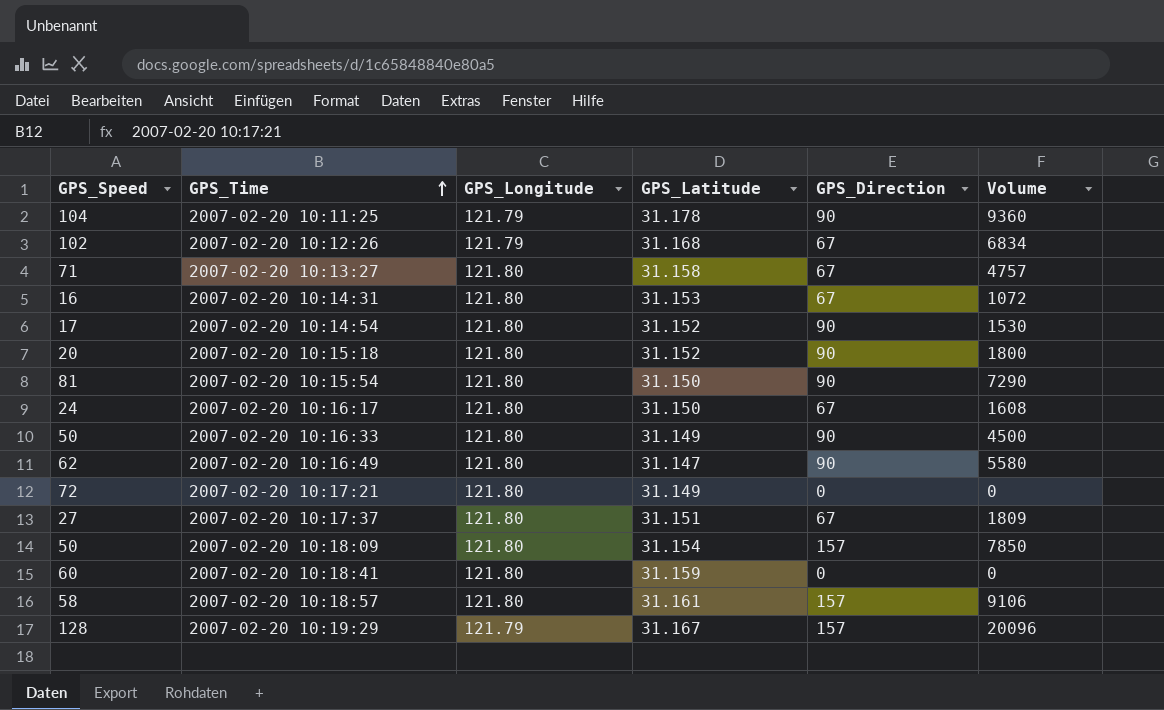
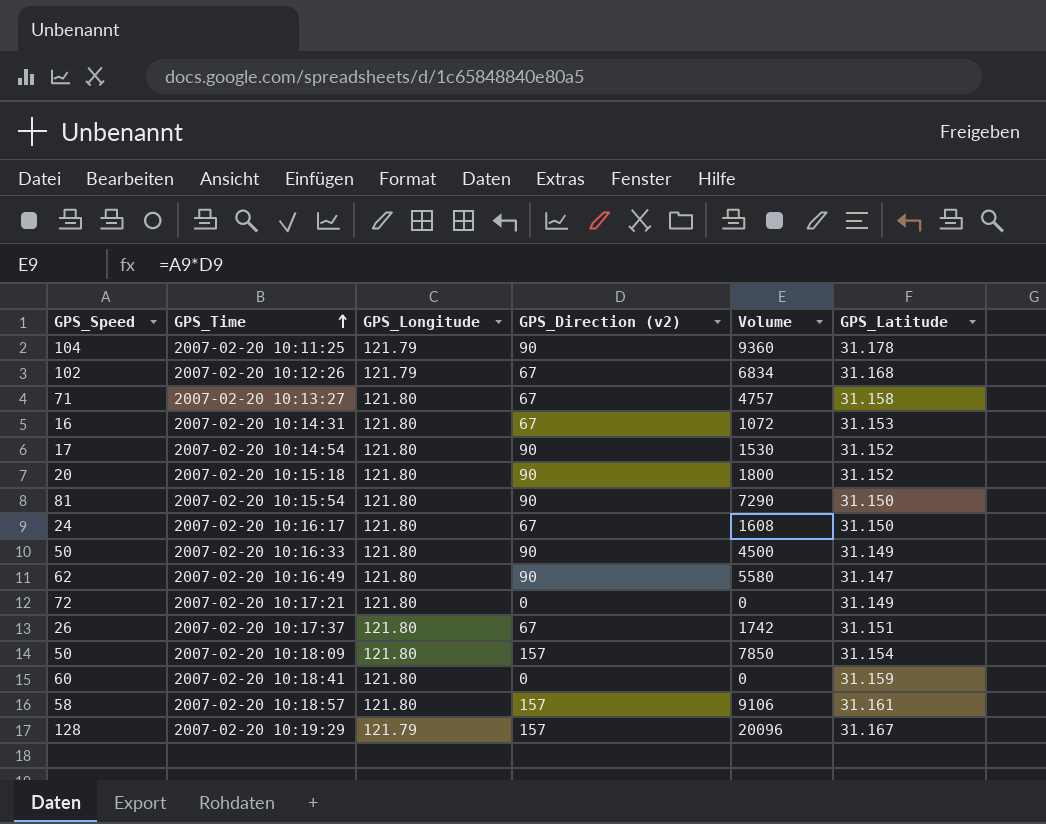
column name: GPS_Direction -> GPS_Direction (v2)
column GPS_Latitude | position: 4 -> 6
2007-02-20 10:17:37 | GPS_Speed: 27 -> 26
2007-02-20 10:17:37 | Volume: 1809 -> 1742

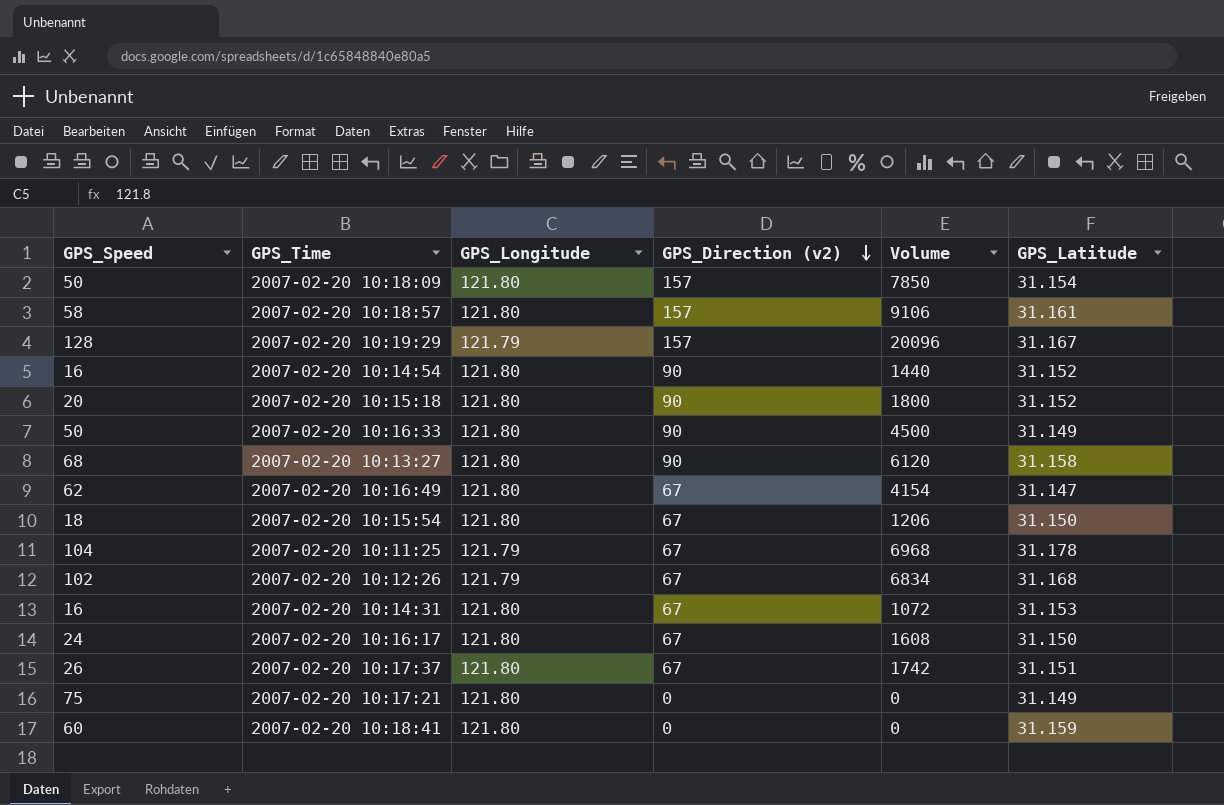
row order: GPS_Time ascending -> GPS_Direction (v2) descending
2007-02-20 10:14:54 | GPS_Speed: 17 -> 16
2007-02-20 10:14:54 | Volume: 1530 -> 1440
2007-02-20 10:13:27 | GPS_Speed: 71 -> 68
2007-02-20 10:13:27 | GPS_Direction (v2): 67 -> 90
2007-02-20 10:13:27 | Volume: 4757 -> 6120
2007-02-20 10:16:49 | GPS_Direction (v2): 90 -> 67
2007-02-20 10:16:49 | Volume: 5580 -> 4154
2007-02-20 10:15:54 | GPS_Speed: 81 -> 18
2007-02-20 10:15:54 | GPS_Direction (v2): 90 -> 67
2007-02-20 10:15:54 | Volume: 7290 -> 1206
2007-02-20 10:11:25 | GPS_Direction (v2): 90 -> 67
2007-02-20 10:11:25 | Volume: 9360 -> 6968
2007-02-20 10:17:21 | GPS_Speed: 72 -> 75

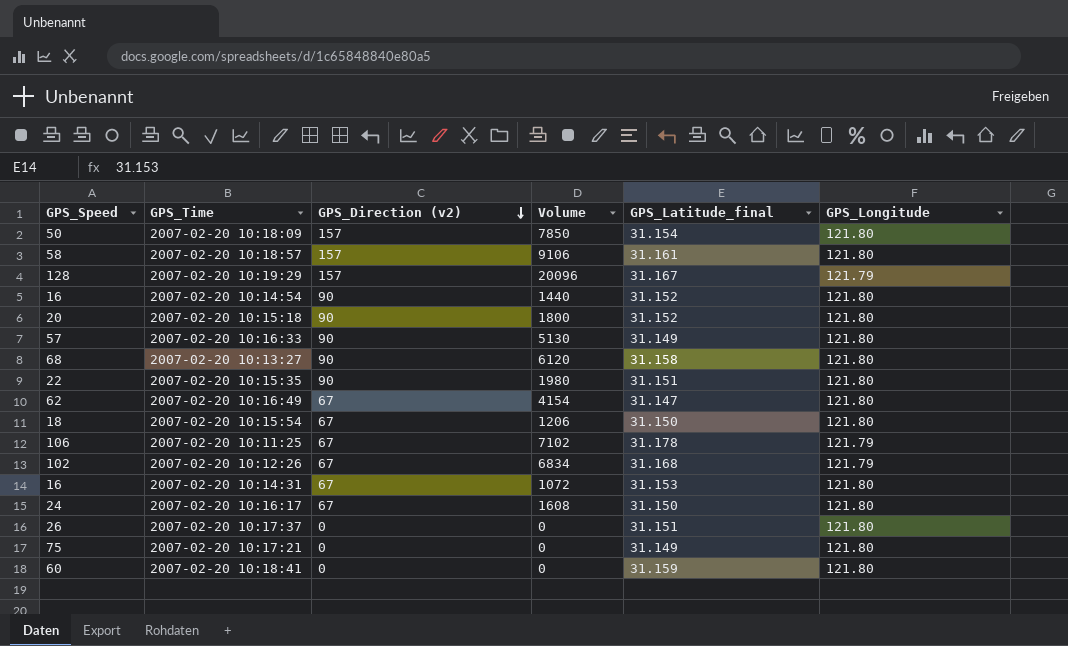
column name: GPS_Latitude -> GPS_Latitude_final
column GPS_Longitude | position: 3 -> 6
2007-02-20 10:16:33 | GPS_Speed: 50 -> 57
2007-02-20 10:16:33 | Volume: 4500 -> 5130
row 2007-02-20 10:15:35: none -> 22 | 90 | 1980 | 31.151 | 121.80
2007-02-20 10:11:25 | GPS_Speed: 104 -> 106
2007-02-20 10:11:25 | Volume: 6968 -> 7102
2007-02-20 10:17:37 | GPS_Direction (v2): 67 -> 0
2007-02-20 10:17:37 | Volume: 1742 -> 0

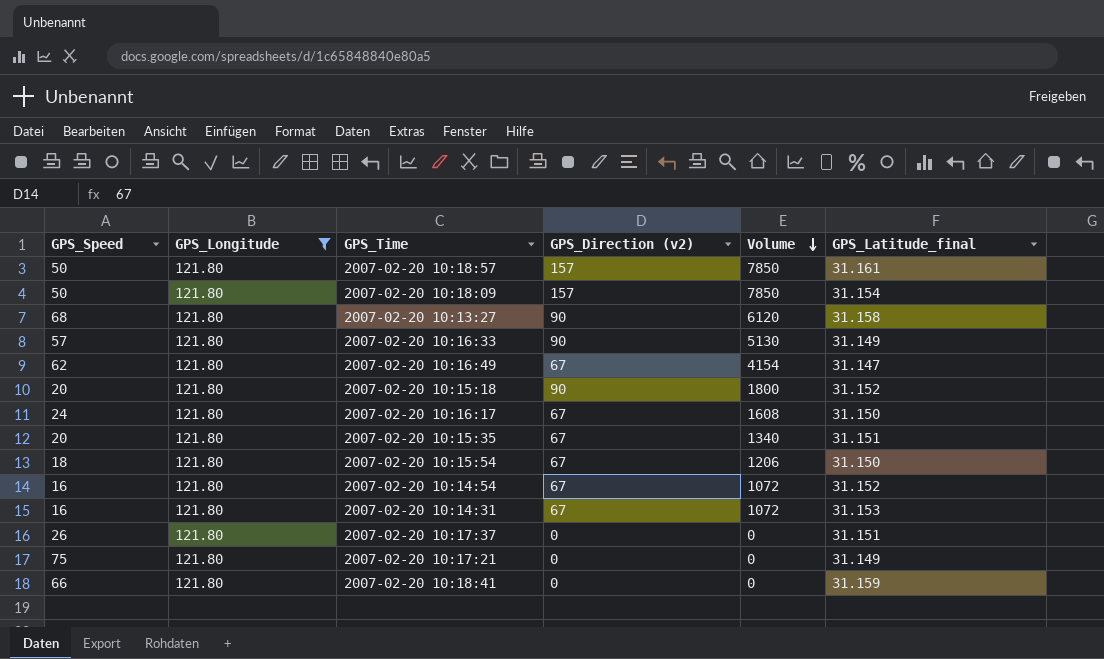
filter: none -> GPS_Longitude = 121.80
row order: GPS_Direction (v2) descending -> Volume descending
column GPS_Longitude | position: 6 -> 2
2007-02-20 10:18:57 | GPS_Speed: 58 -> 50
2007-02-20 10:18:57 | Volume: 9106 -> 7850
2007-02-20 10:15:35 | GPS_Speed: 22 -> 20
2007-02-20 10:15:35 | GPS_Direction (v2): 90 -> 67
2007-02-20 10:15:35 | Volume: 1980 -> 1340
2007-02-20 10:14:54 | GPS_Direction (v2): 90 -> 67
2007-02-20 10:14:54 | Volume: 1440 -> 1072
2007-02-20 10:18:41 | GPS_Speed: 60 -> 66

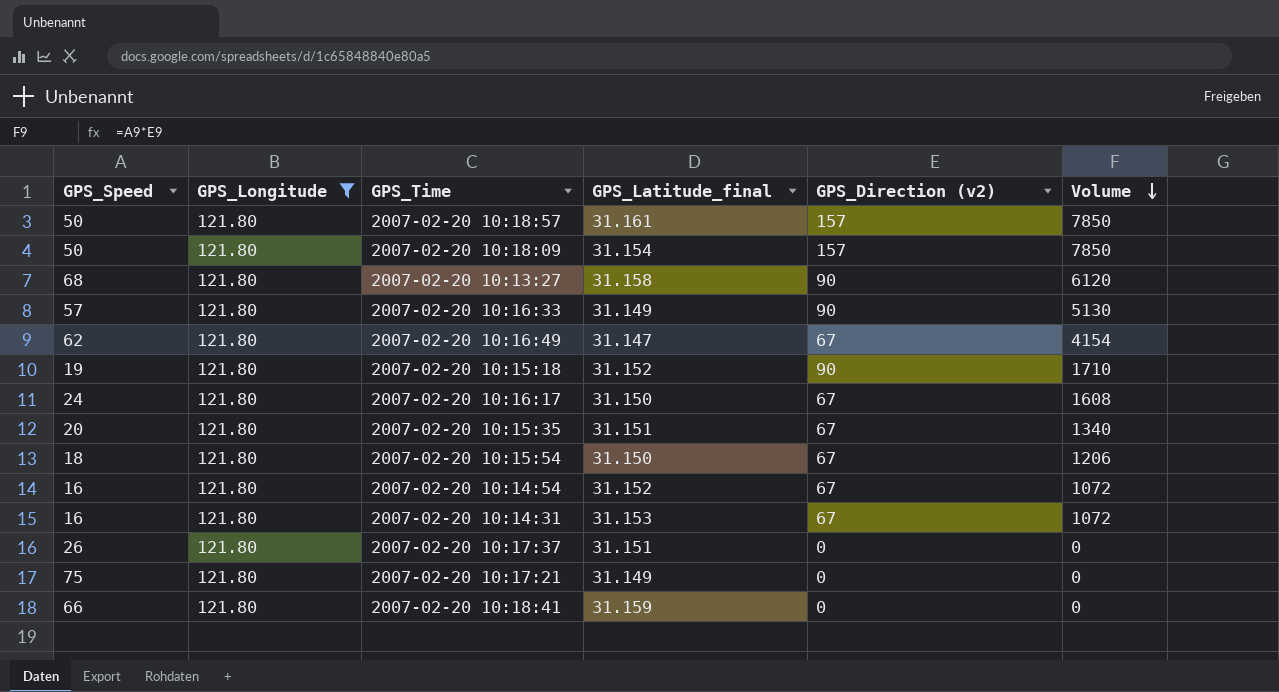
column GPS_Latitude_final | position: 6 -> 4
2007-02-20 10:15:18 | GPS_Speed: 20 -> 19
2007-02-20 10:15:18 | Volume: 1800 -> 1710

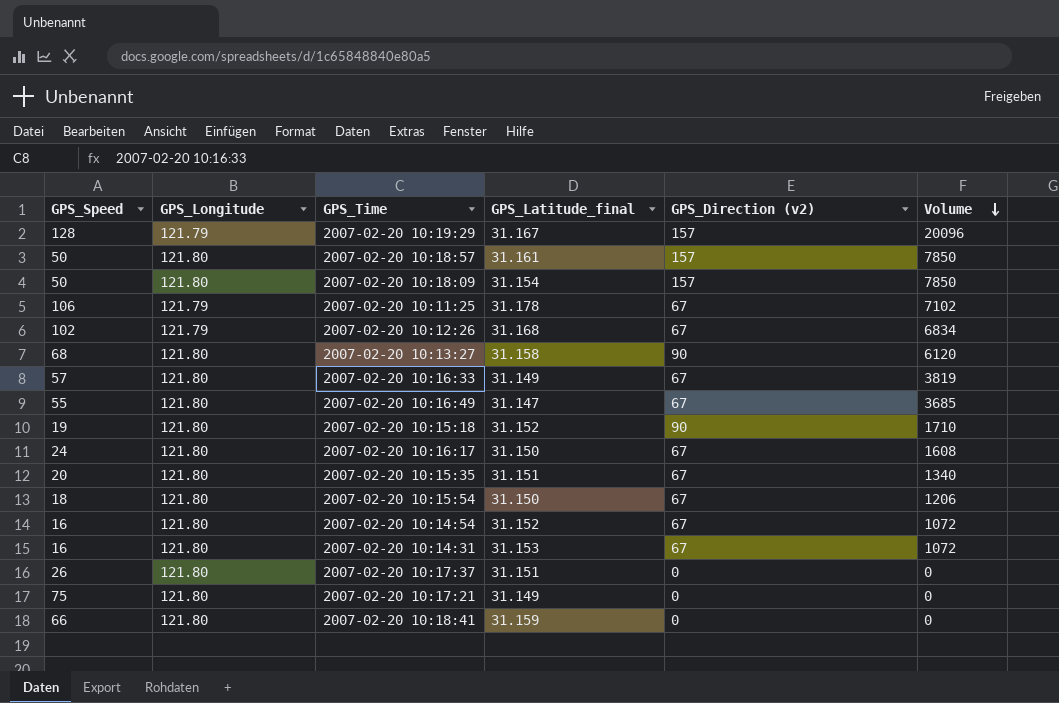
filter: GPS_Longitude = 121.80 -> none
2007-02-20 10:16:33 | GPS_Direction (v2): 90 -> 67
2007-02-20 10:16:33 | Volume: 5130 -> 3819
2007-02-20 10:16:49 | GPS_Speed: 62 -> 55
2007-02-20 10:16:49 | Volume: 4154 -> 3685

